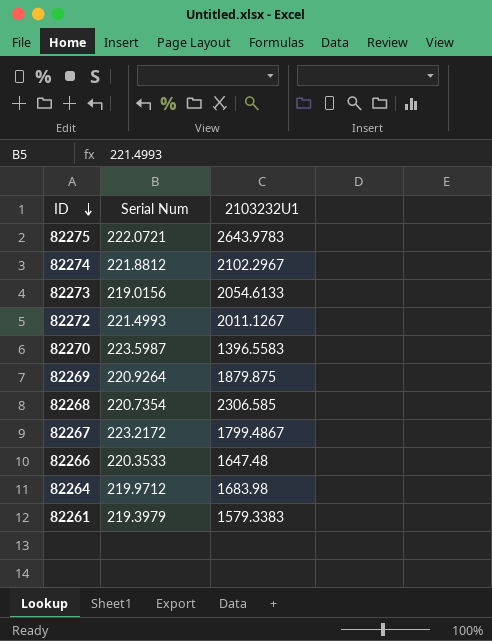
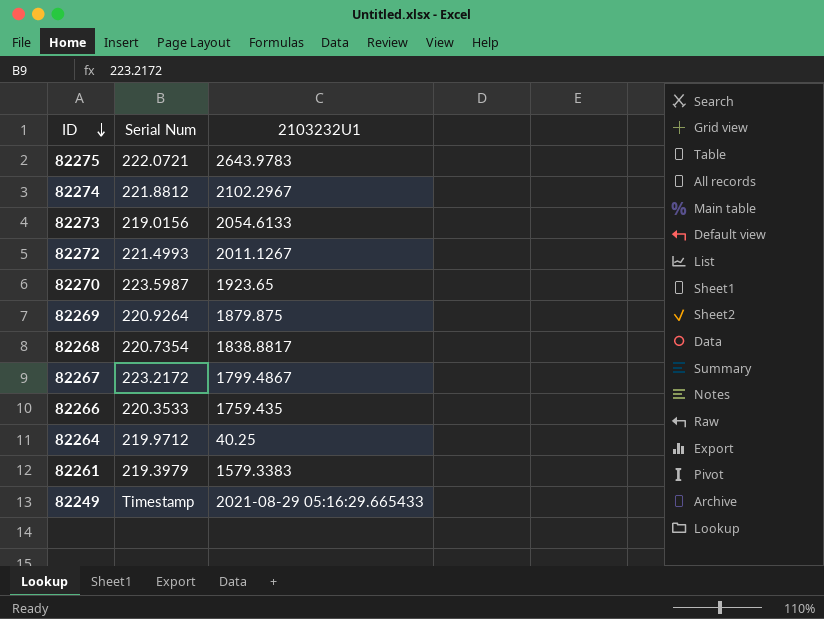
82270 | 2103232U1: 1396.5583 -> 1923.65
82268 | 2103232U1: 2306.585 -> 1838.8817
82266 | 2103232U1: 1647.48 -> 1759.435
82264 | 2103232U1: 1683.98 -> 40.25
row 82249: none -> Timestamp | 2021-08-29 05:16:29.665433

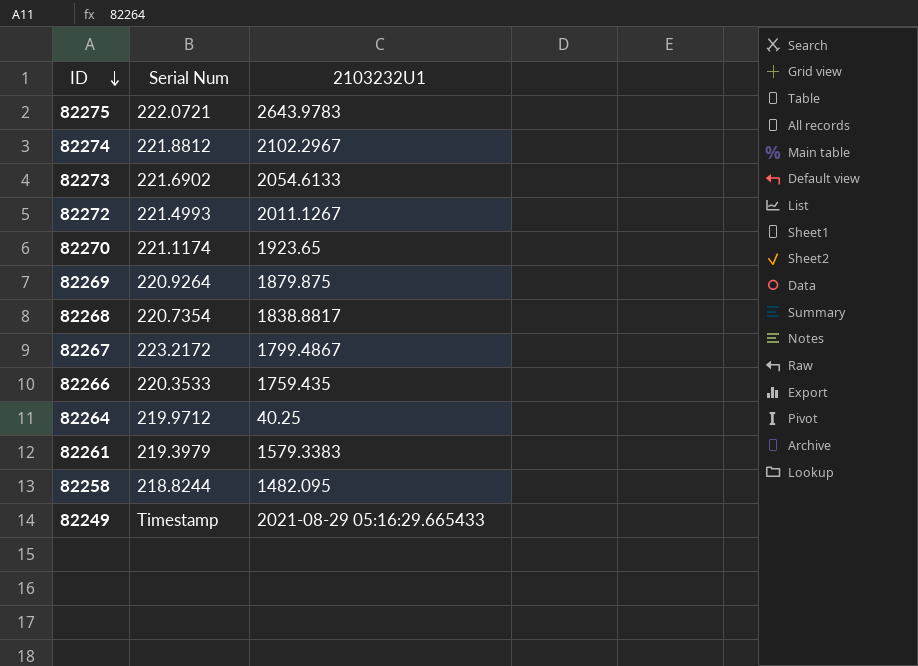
82273 | Serial Num: 219.0156 -> 221.6902
82270 | Serial Num: 223.5987 -> 221.1174
row 82258: none -> 218.8244 | 1482.095

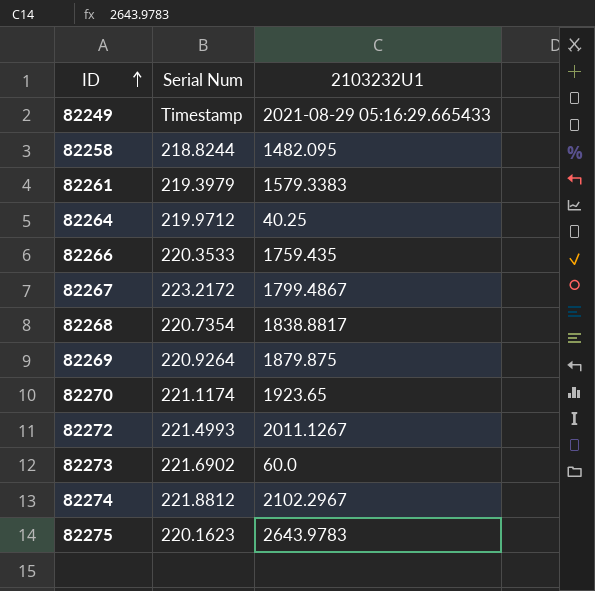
row order: ID descending -> ID ascending
82273 | 2103232U1: 2054.6133 -> 60.0
82275 | Serial Num: 222.0721 -> 220.1623

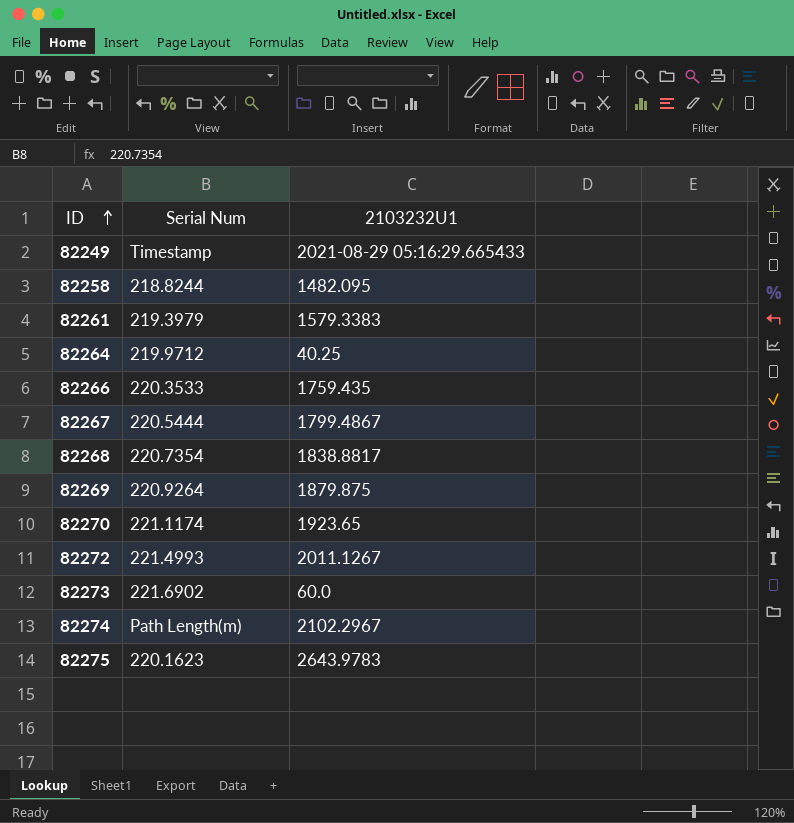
82267 | Serial Num: 223.2172 -> 220.5444
82274 | Serial Num: 221.8812 -> Path Length(m)

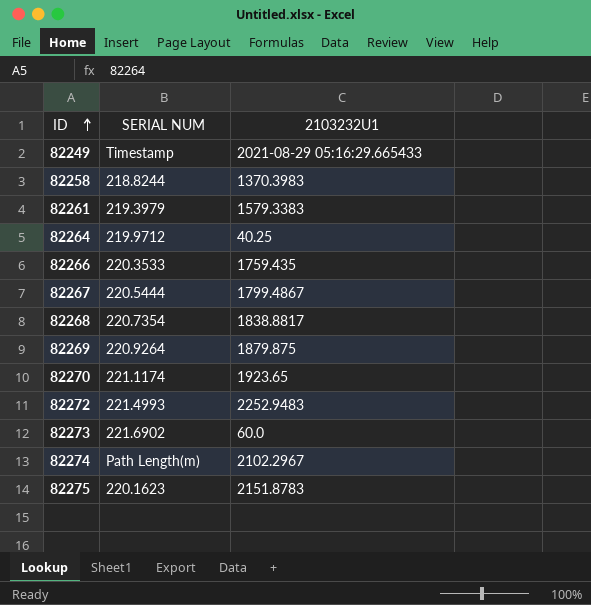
column name: Serial Num -> SERIAL NUM
82258 | 2103232U1: 1482.095 -> 1370.3983
82272 | 2103232U1: 2011.1267 -> 2252.9483
82275 | 2103232U1: 2643.9783 -> 2151.8783

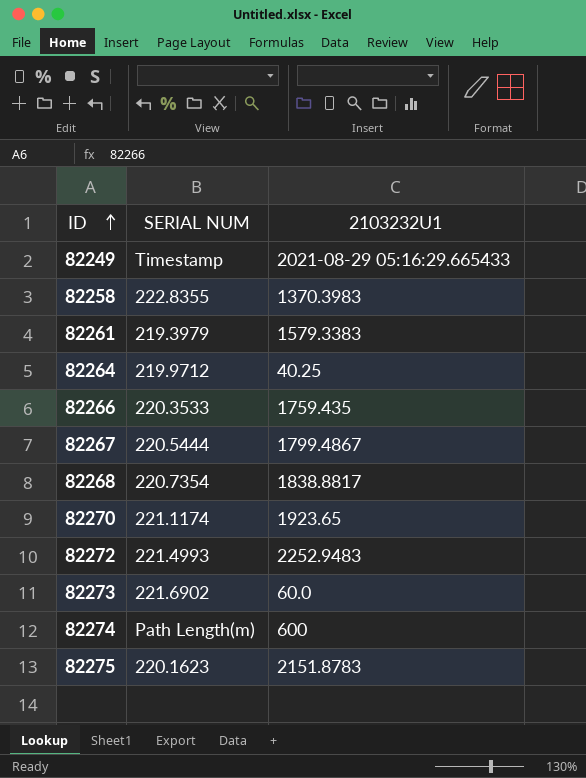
row 82269: 220.9264 | 1879.875 -> none
82258 | SERIAL NUM: 218.8244 -> 222.8355
82274 | 2103232U1: 2102.2967 -> 600

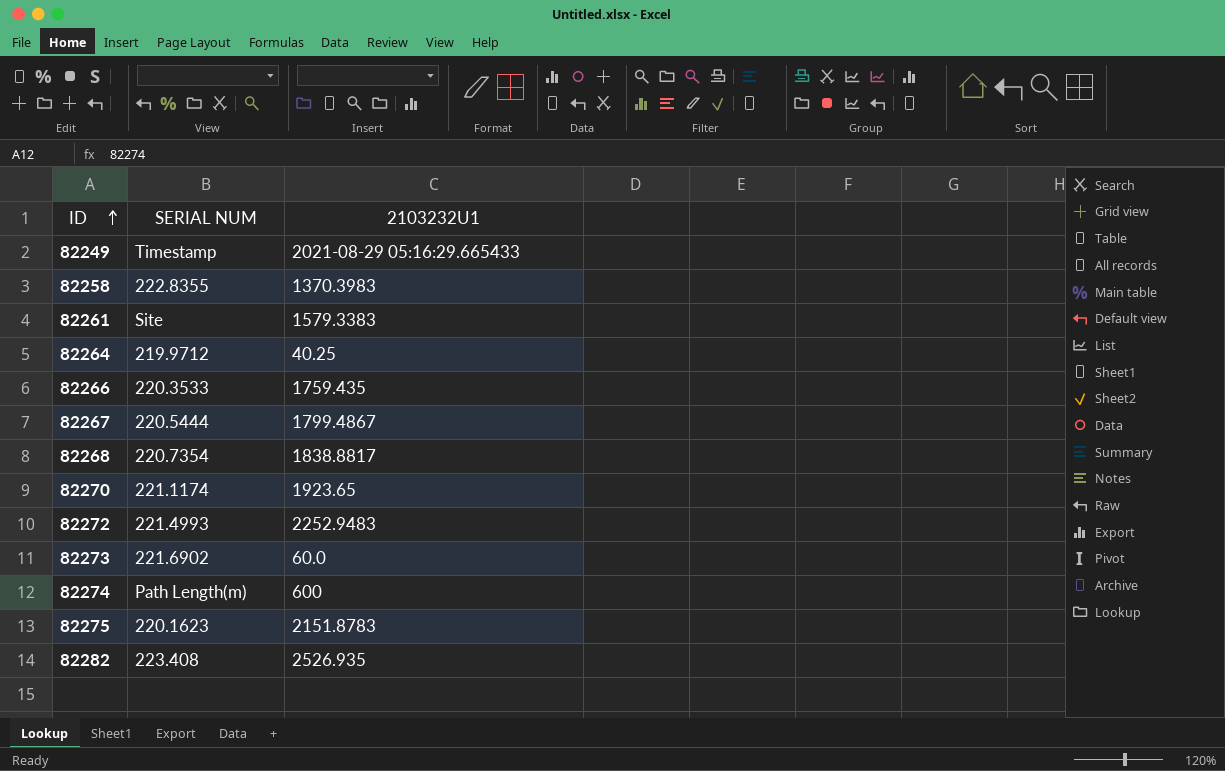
82261 | SERIAL NUM: 219.3979 -> Site
row 82282: none -> 223.408 | 2526.935

